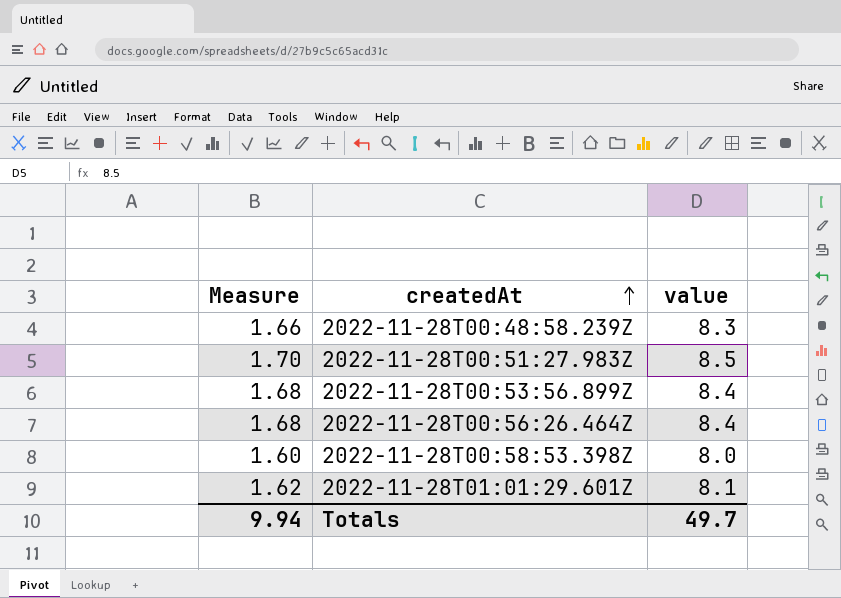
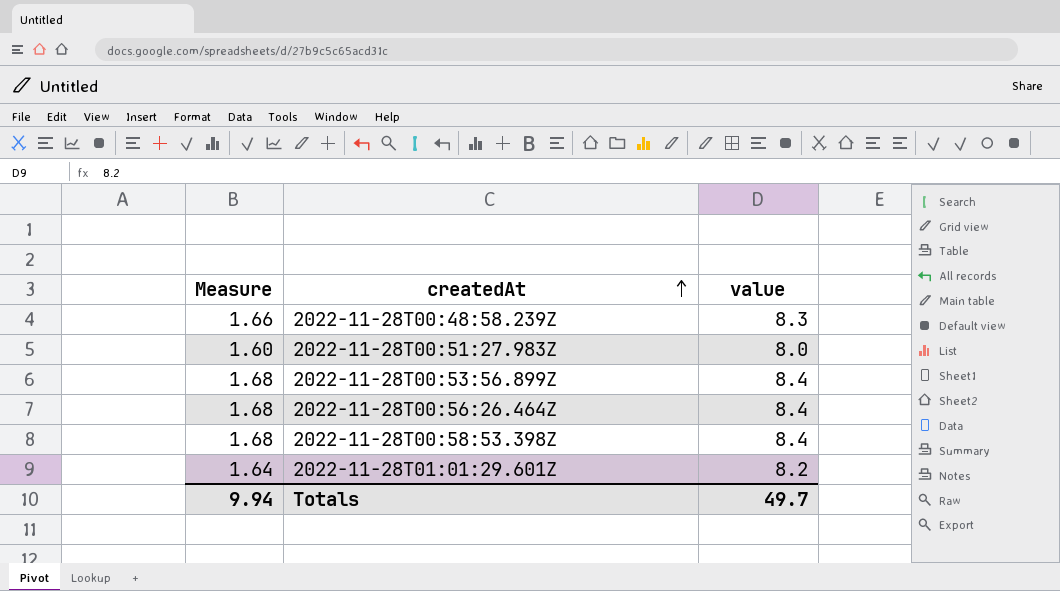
2022-11-28T00:51:27.983Z | Measure: 1.70 -> 1.60
2022-11-28T00:51:27.983Z | value: 8.5 -> 8.0
2022-11-28T00:58:53.398Z | Measure: 1.60 -> 1.68
2022-11-28T00:58:53.398Z | value: 8.0 -> 8.4
2022-11-28T01:01:29.601Z | Measure: 1.62 -> 1.64
2022-11-28T01:01:29.601Z | value: 8.1 -> 8.2

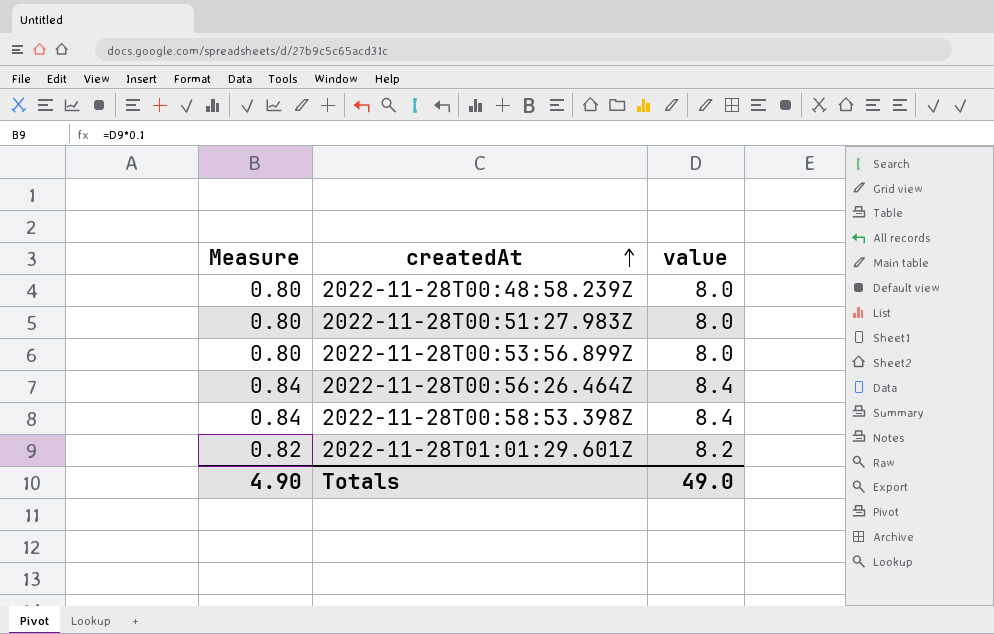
column Measure | formula: [value] * 0.2 -> [value] * 0.1
2022-11-28T00:48:58.239Z | value: 8.3 -> 8.0
2022-11-28T00:53:56.899Z | value: 8.4 -> 8.0
Totals | Measure: 9.94 -> 4.90
Totals | value: 49.7 -> 49.0

